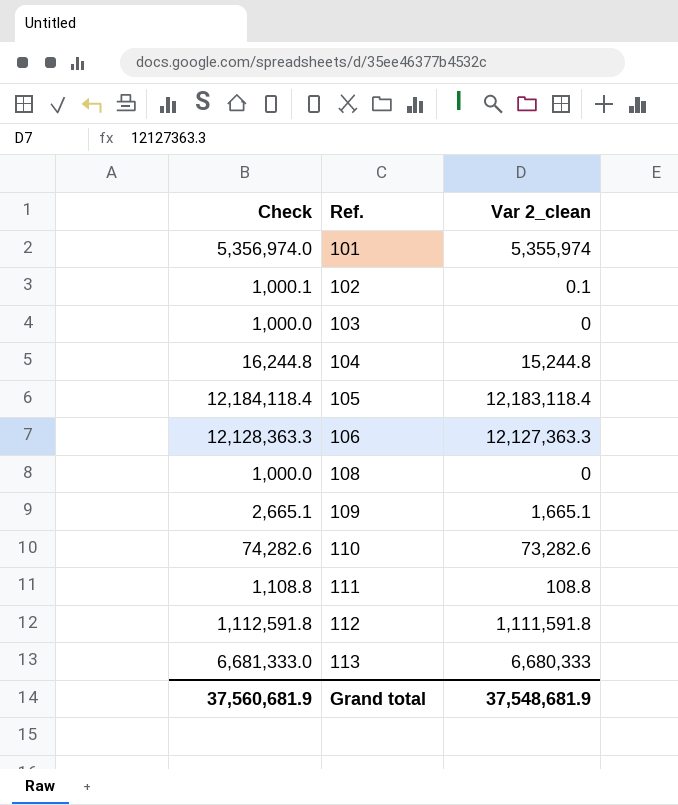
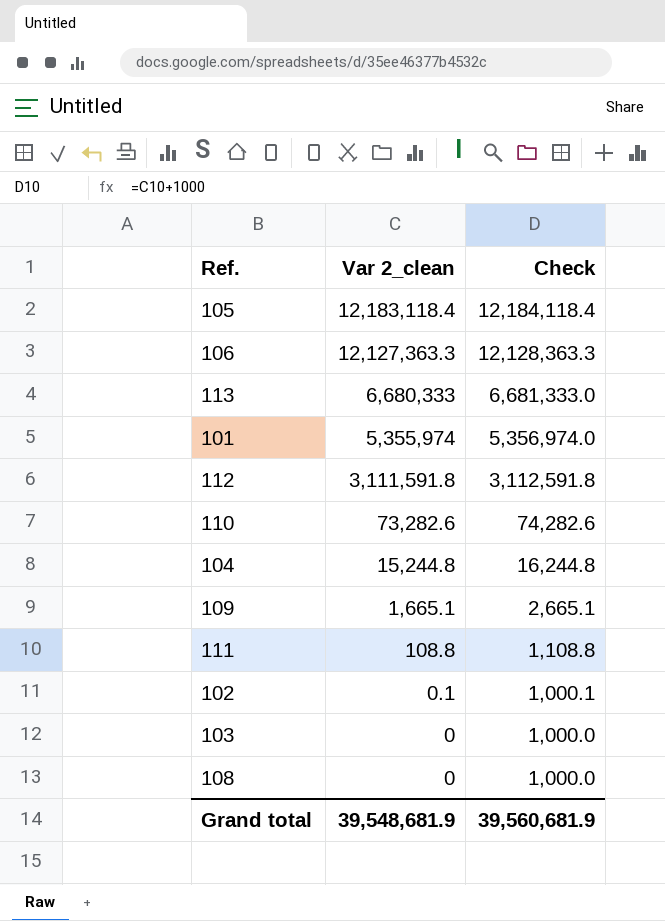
row order: Ref. ascending -> Var 2_clean descending
column Check | position: 1 -> 3
112 | Var 2_clean: 1,111,591.8 -> 3,111,591.8
112 | Check: 1,112,591.8 -> 3,112,591.8
Grand total | Var 2_clean: 37,548,681.9 -> 39,548,681.9
Grand total | Check: 37,560,681.9 -> 39,560,681.9

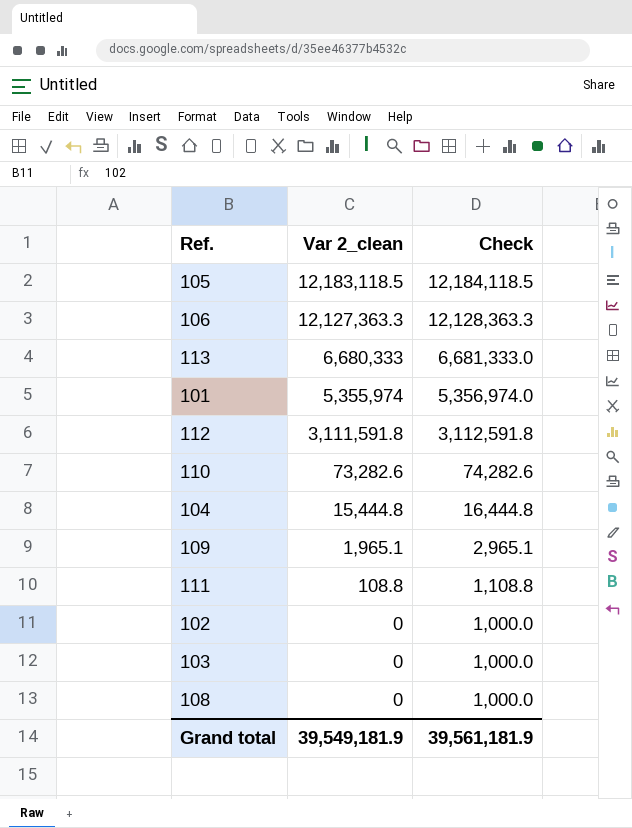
105 | Var 2_clean: 12,183,118.4 -> 12,183,118.5
105 | Check: 12,184,118.4 -> 12,184,118.5
104 | Var 2_clean: 15,244.8 -> 15,444.8
104 | Check: 16,244.8 -> 16,444.8
109 | Var 2_clean: 1,665.1 -> 1,965.1
109 | Check: 2,665.1 -> 2,965.1
102 | Var 2_clean: 0.1 -> 0
102 | Check: 1,000.1 -> 1,000.0
Grand total | Var 2_clean: 39,548,681.9 -> 39,549,181.9
Grand total | Check: 39,560,681.9 -> 39,561,181.9

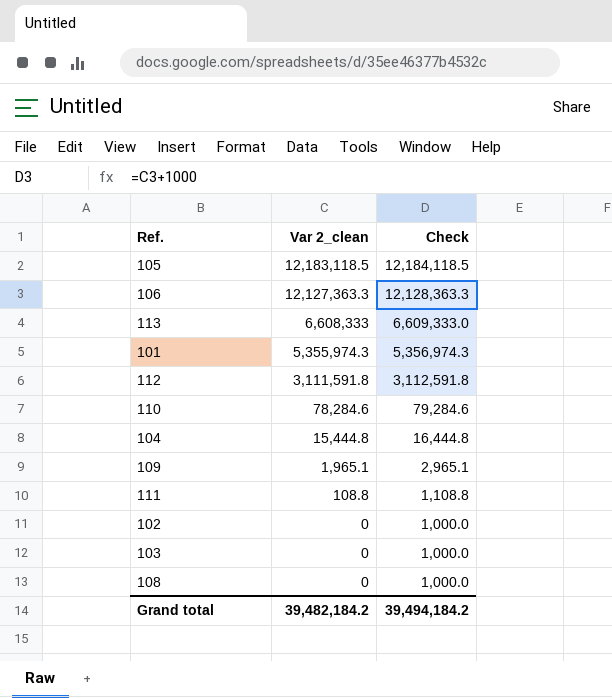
113 | Var 2_clean: 6,680,333 -> 6,608,333
113 | Check: 6,681,333.0 -> 6,609,333.0
101 | Var 2_clean: 5,355,974 -> 5,355,974.3
101 | Check: 5,356,974.0 -> 5,356,974.3
110 | Var 2_clean: 73,282.6 -> 78,284.6
110 | Check: 74,282.6 -> 79,284.6
Grand total | Var 2_clean: 39,549,181.9 -> 39,482,184.2
Grand total | Check: 39,561,181.9 -> 39,494,184.2

